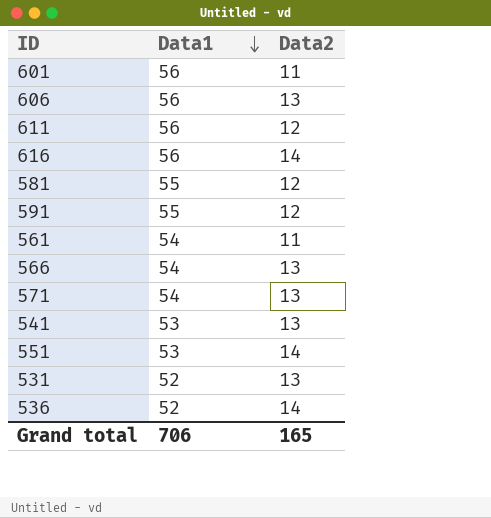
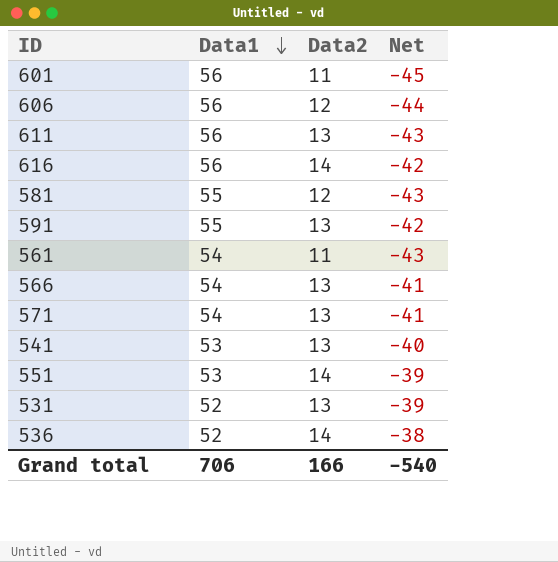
column Net | formula: none -> [Data2] - [Data1]
606 | Data2: 13 -> 12
611 | Data2: 12 -> 13
591 | Data2: 12 -> 13
Grand total | Data2: 165 -> 166

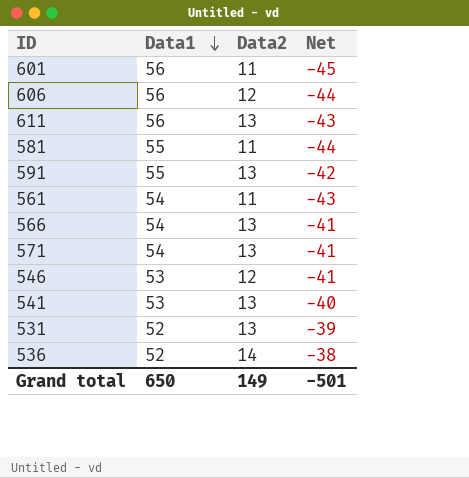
row 616: 56 | 14 | -42 -> none
row 551: 53 | 14 | -39 -> none
581 | Data2: 12 -> 11
581 | Net: -43 -> -44
row 546: none -> 53 | 12 | -41
Grand total | Data1: 706 -> 650
Grand total | Data2: 166 -> 149
Grand total | Net: -540 -> -501

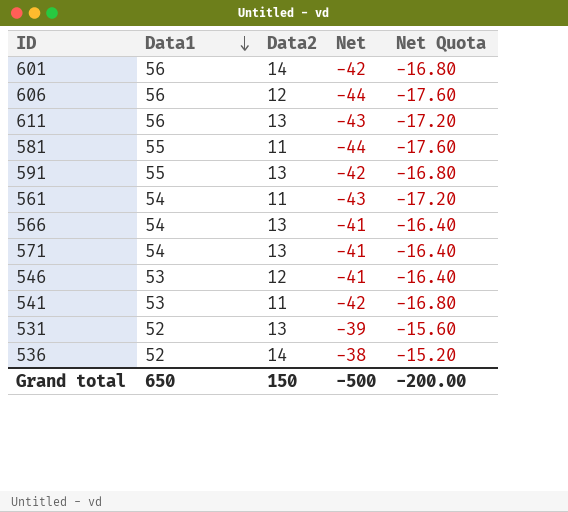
column Net Quota | formula: none -> [Net] * 0.4
601 | Data2: 11 -> 14
601 | Net: -45 -> -42
541 | Data2: 13 -> 11
541 | Net: -40 -> -42
Grand total | Data2: 149 -> 150
Grand total | Net: -501 -> -500

